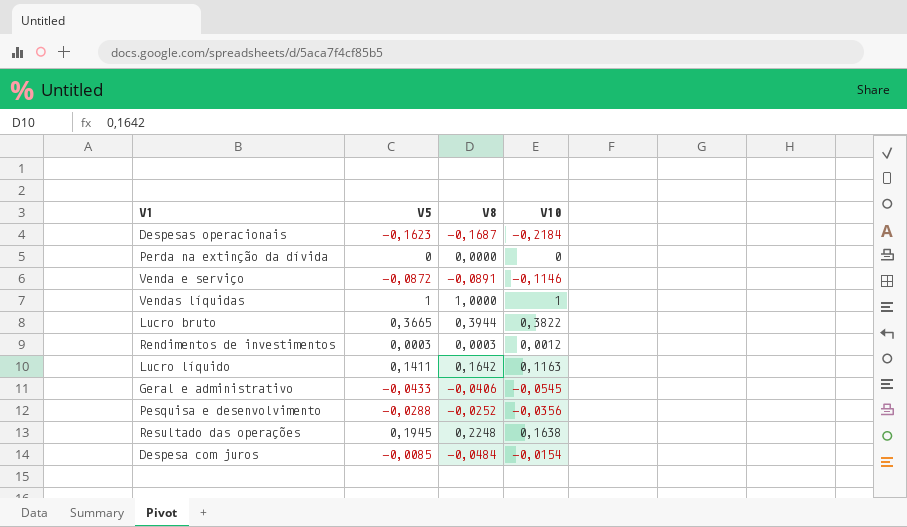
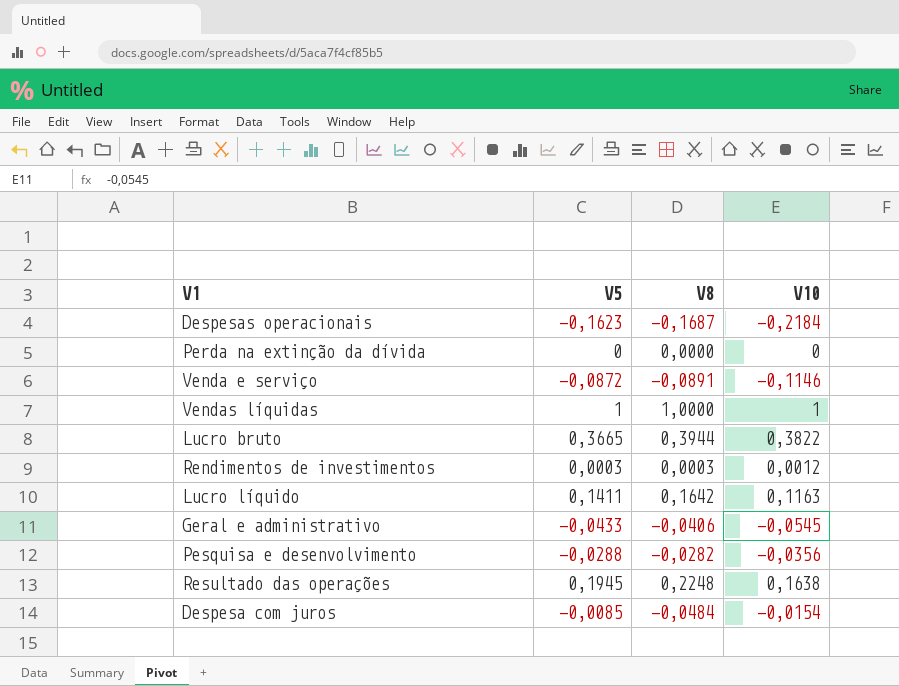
Pesquisa e desenvolvimento | V8: -0,0252 -> -0,0282

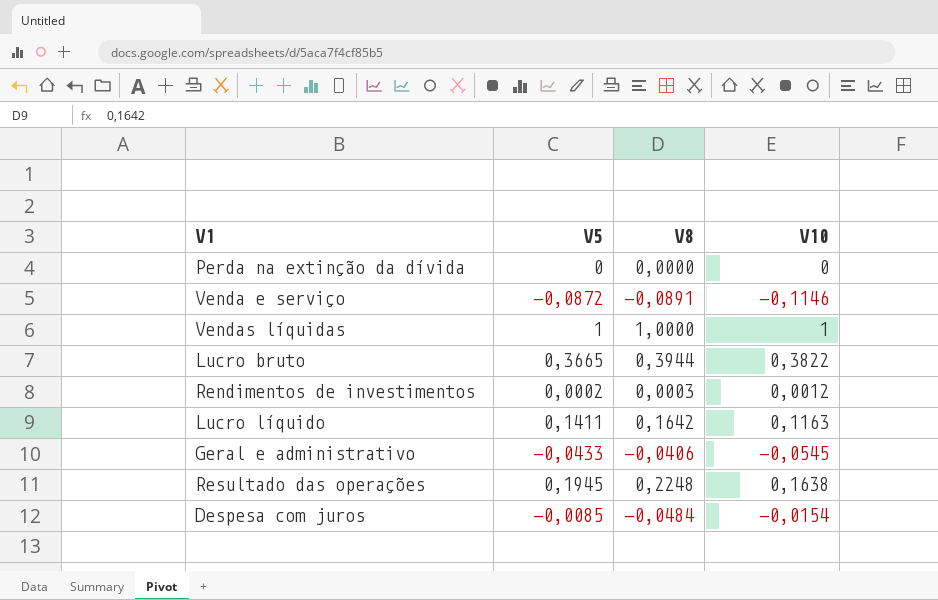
row Despesas operacionais: -0,1623 | -0,1687 | -0,2184 -> none
row Pesquisa e desenvolvimento: -0,0288 | -0,0282 | -0,0356 -> none
Rendimentos de investimentos | V5: 0,0003 -> 0,0002

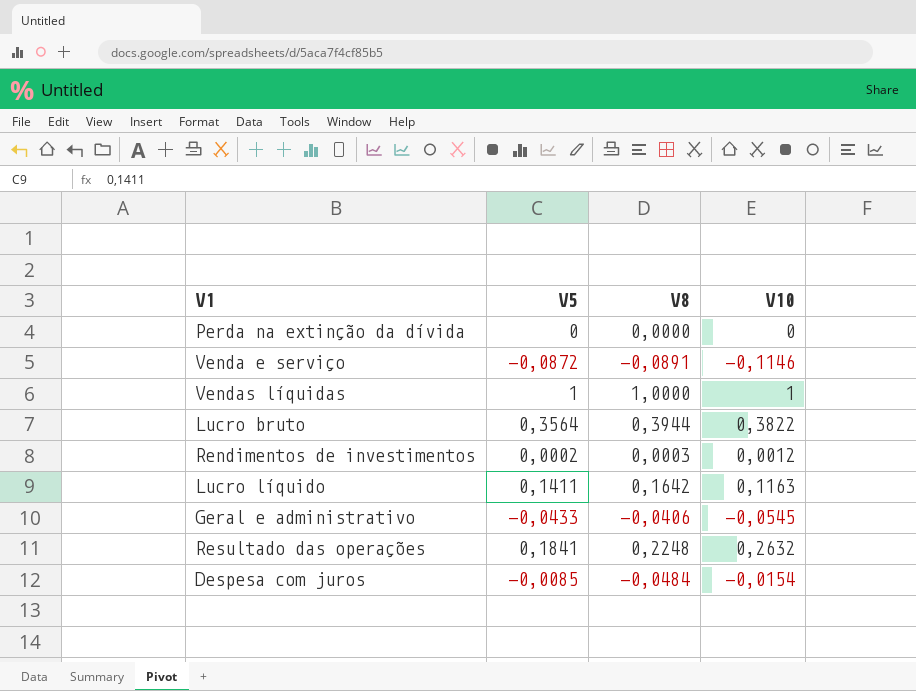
Lucro bruto | V5: 0,3665 -> 0,3564
Resultado das operações | V5: 0,1945 -> 0,1841
Resultado das operações | V10: 0,1638 -> 0,2632

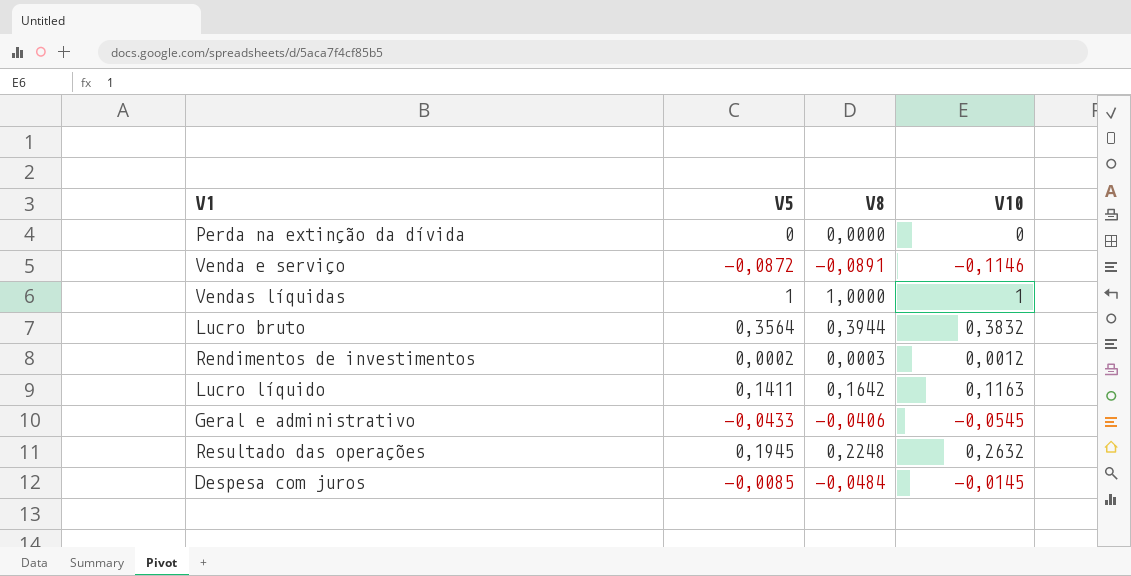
Lucro bruto | V10: 0,3822 -> 0,3832
Resultado das operações | V5: 0,1841 -> 0,1945
Despesa com juros | V10: -0,0154 -> -0,0145

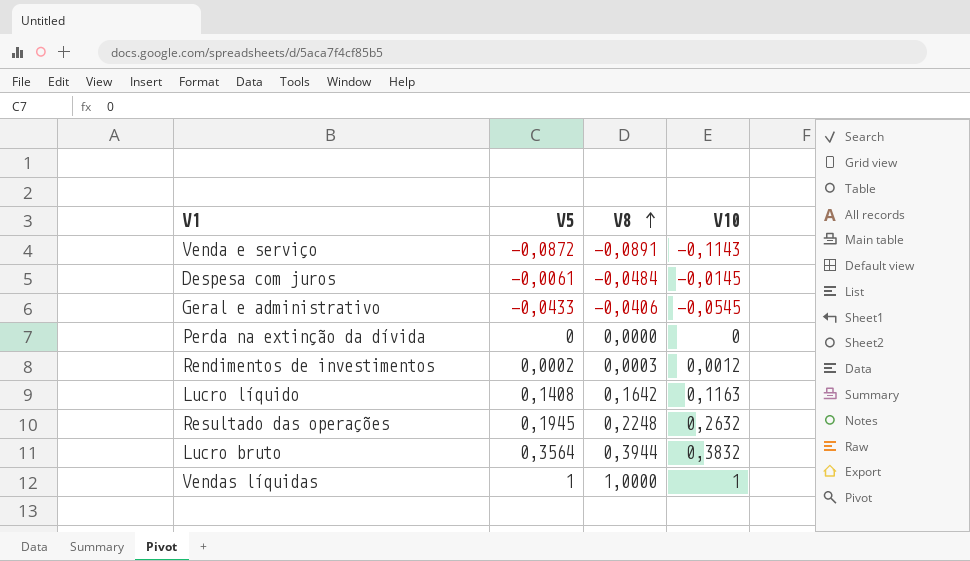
row order: none -> V8 ascending
Venda e serviço | V10: -0,1146 -> -0,1143
Despesa com juros | V5: -0,0085 -> -0,0061
Lucro líquido | V5: 0,1411 -> 0,1408

